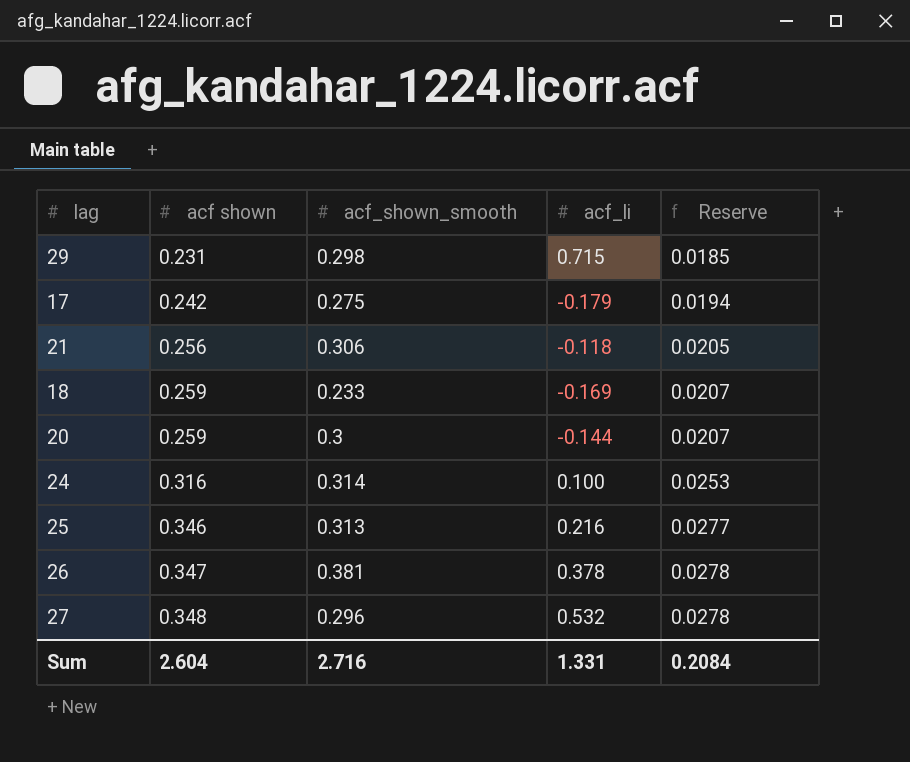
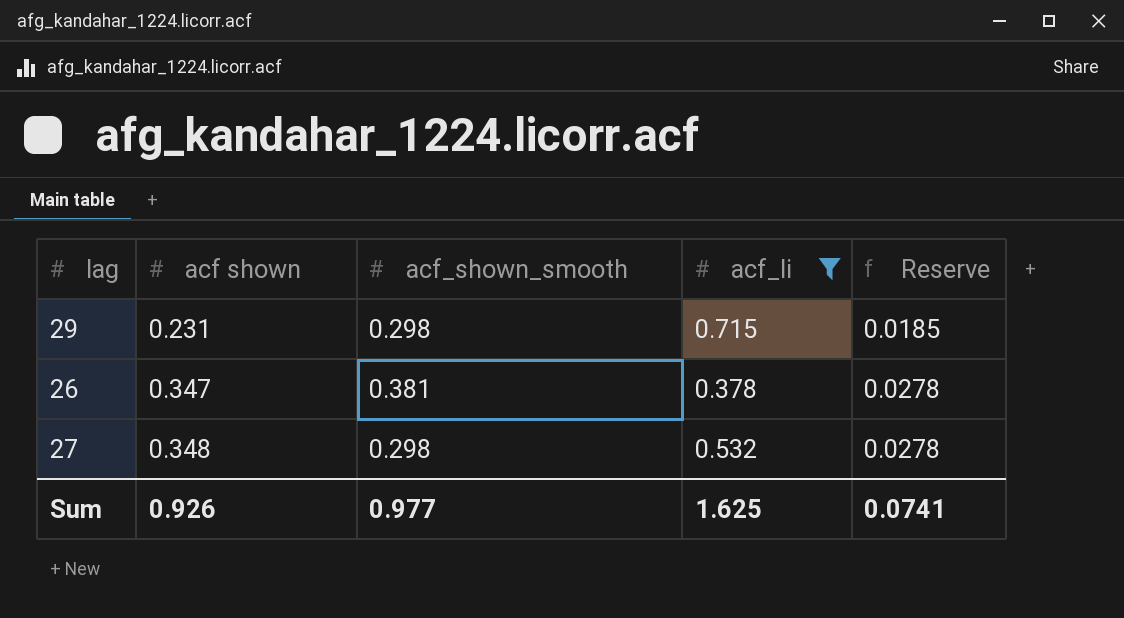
filter: none -> acf_li >= 0.378
27 | acf_shown_smooth: 0.296 -> 0.298
Sum | acf shown: 2.604 -> 0.926
Sum | acf_shown_smooth: 2.716 -> 0.977
Sum | acf_li: 1.331 -> 1.625
Sum | Reserve: 0.2084 -> 0.0741

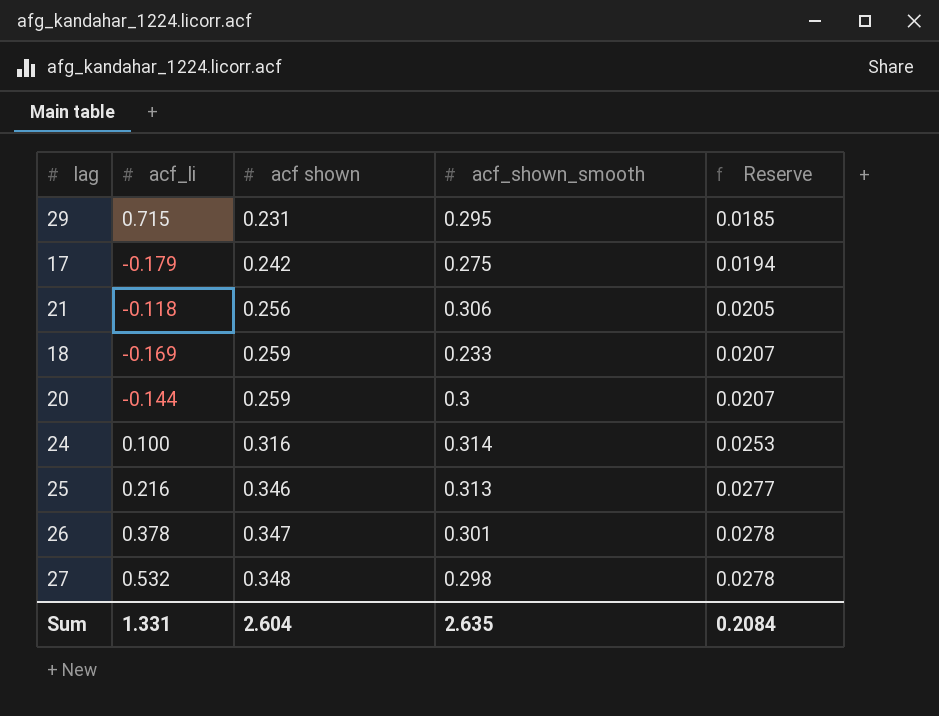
filter: acf_li >= 0.378 -> none
column acf_li | position: 4 -> 2
29 | acf_shown_smooth: 0.298 -> 0.295
26 | acf_shown_smooth: 0.381 -> 0.301
Sum | acf_li: 1.625 -> 1.331
Sum | acf shown: 0.926 -> 2.604
Sum | acf_shown_smooth: 0.977 -> 2.635
Sum | Reserve: 0.0741 -> 0.2084

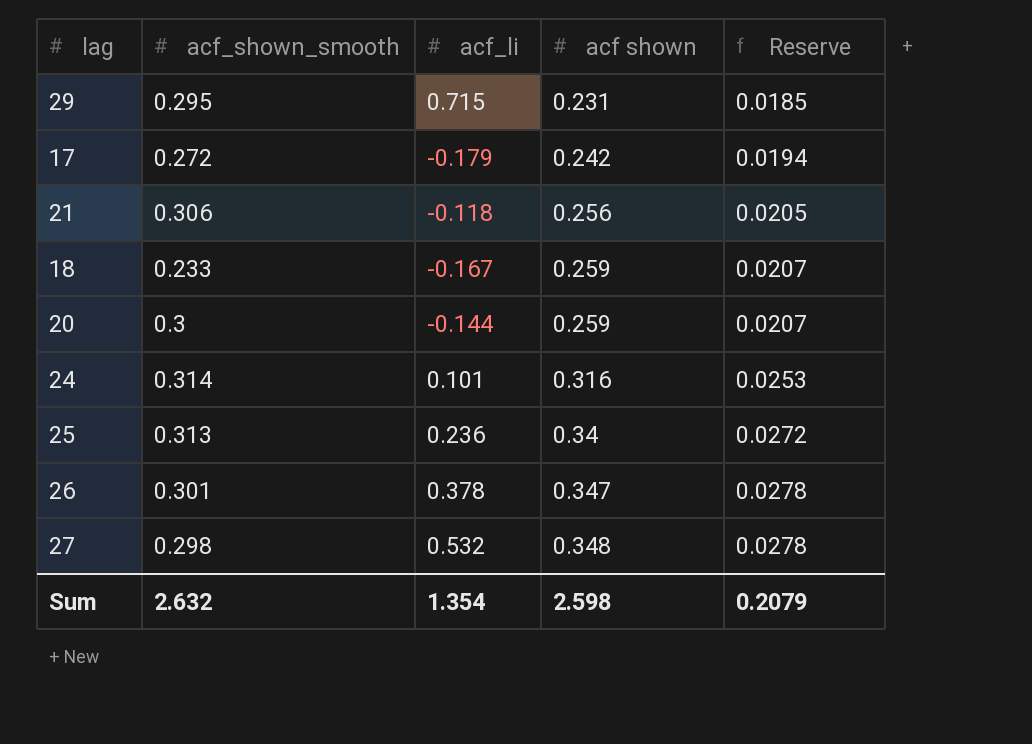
column acf_shown_smooth | position: 4 -> 2
17 | acf_shown_smooth: 0.275 -> 0.272
18 | acf_li: -0.169 -> -0.167
24 | acf_li: 0.100 -> 0.101
25 | acf_li: 0.216 -> 0.236
25 | acf shown: 0.346 -> 0.34
25 | Reserve: 0.0277 -> 0.0272
Sum | acf_shown_smooth: 2.635 -> 2.632
Sum | acf_li: 1.331 -> 1.354
Sum | acf shown: 2.604 -> 2.598
Sum | Reserve: 0.2084 -> 0.2079

